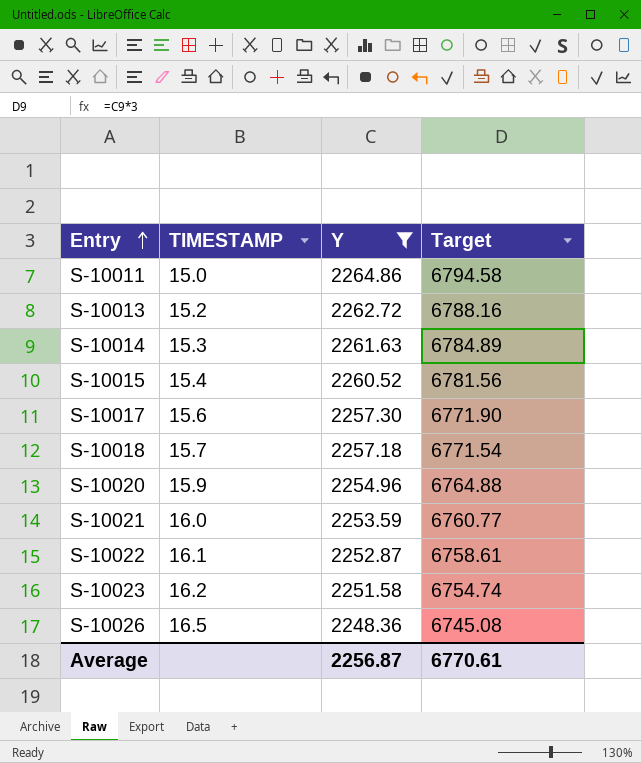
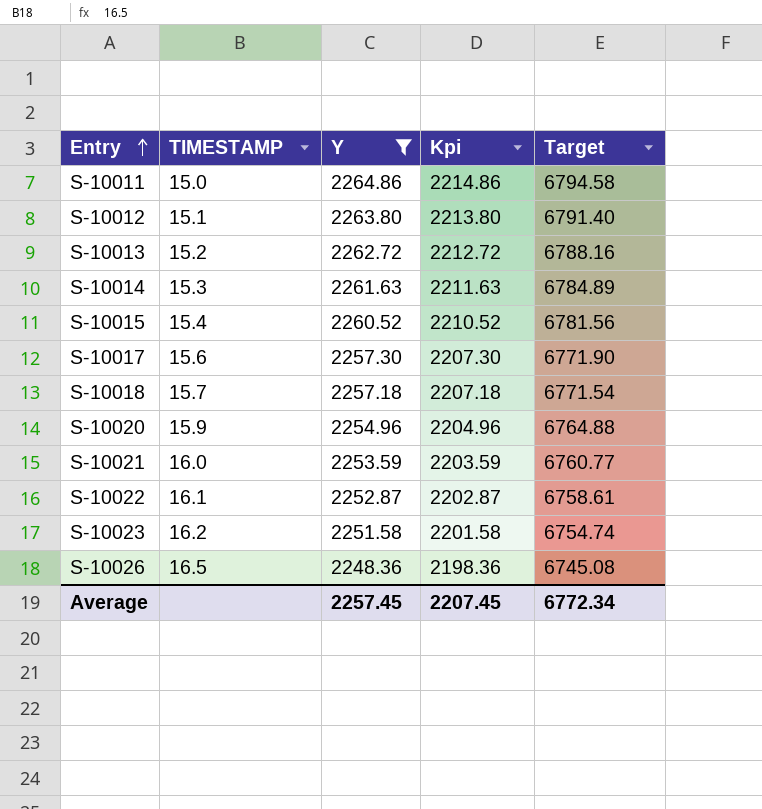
column Kpi | formula: none -> [Y] - 50
row S-10012: none -> 15.1 | 2263.80 | 2213.80 | 6791.40
Average | Y: 2256.87 -> 2257.45
Average | Target: 6770.61 -> 6772.34

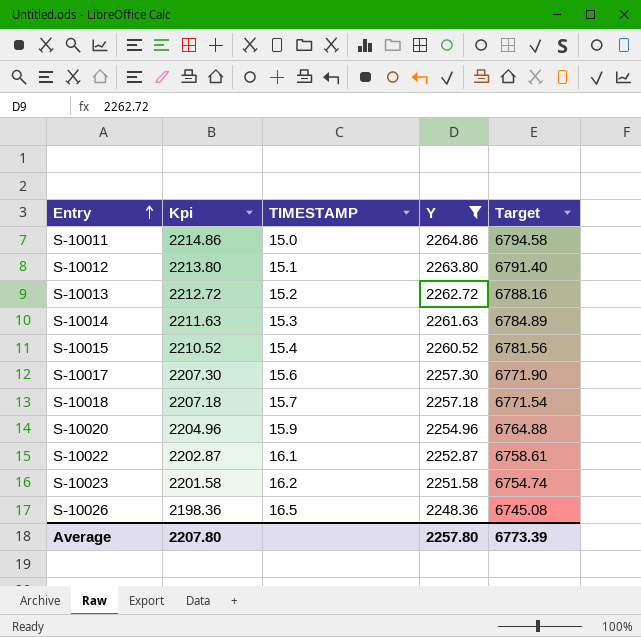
column Kpi | position: 4 -> 2
row S-10021: 16.0 | 2253.59 | 2203.59 | 6760.77 -> none
Average | Kpi: 2207.45 -> 2207.80
Average | Y: 2257.45 -> 2257.80
Average | Target: 6772.34 -> 6773.39

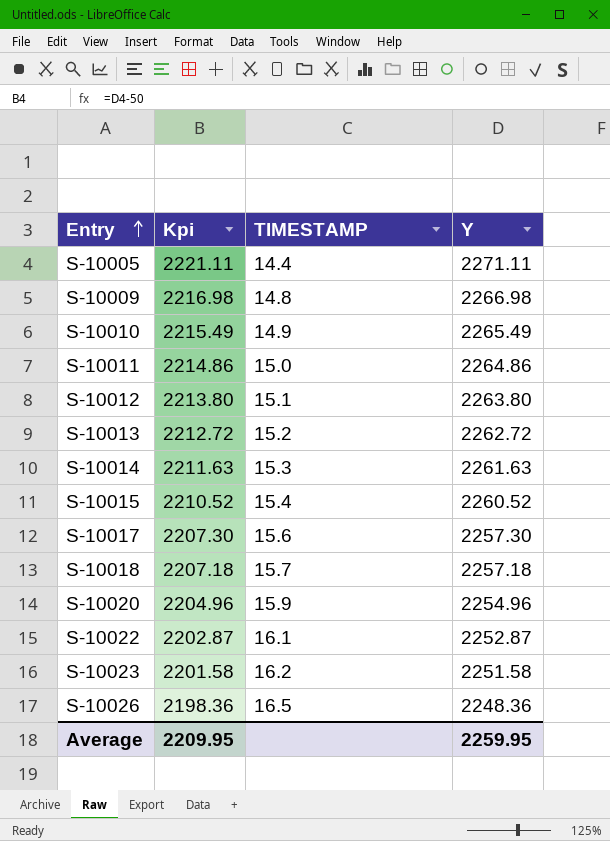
filter: Y <= 2264.86 -> none
column Target | formula: [Y] * 3 -> none
Average | Kpi: 2207.80 -> 2209.95
Average | Y: 2257.80 -> 2259.95

